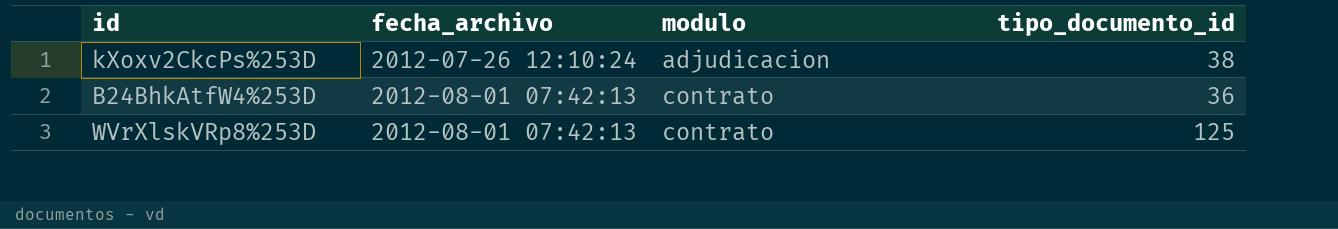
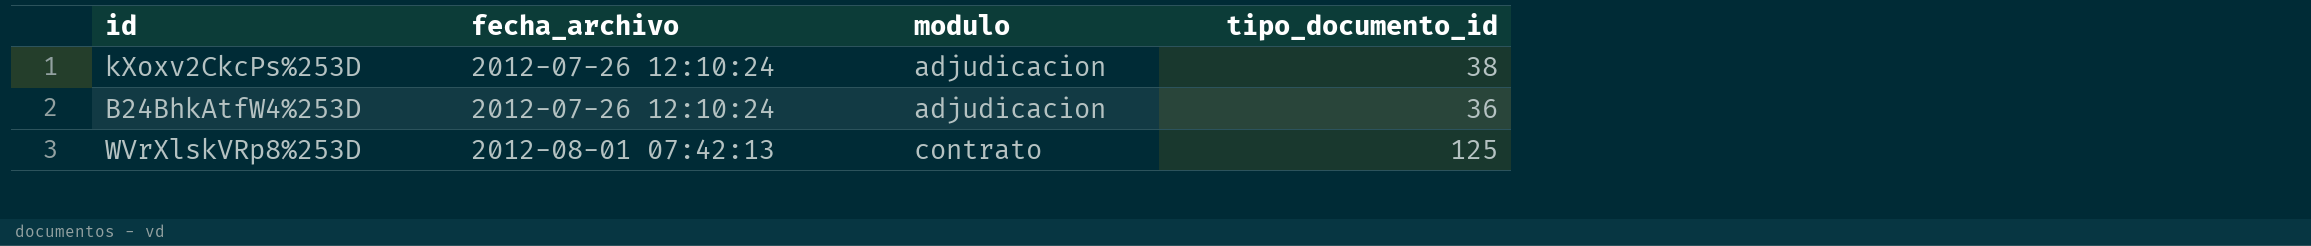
B24BhkAtfW4%253D | fecha_archivo: 2012-08-01 07:42:13 -> 2012-07-26 12:10:24
B24BhkAtfW4%253D | modulo: contrato -> adjudicacion

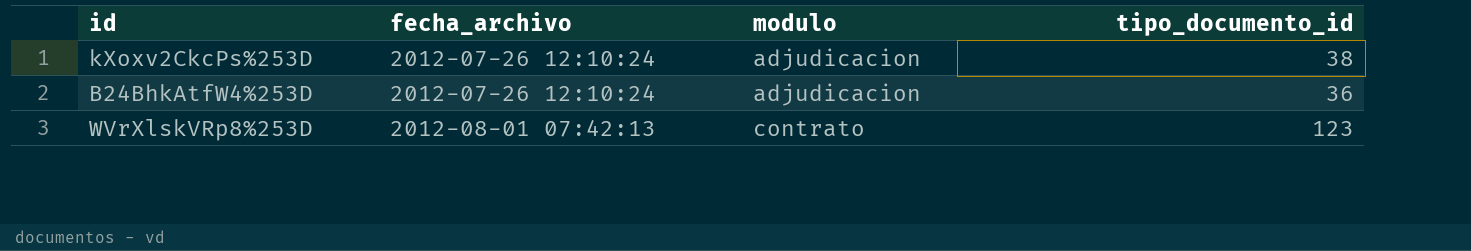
WVrXlskVRp8%253D | tipo_documento_id: 125 -> 123

